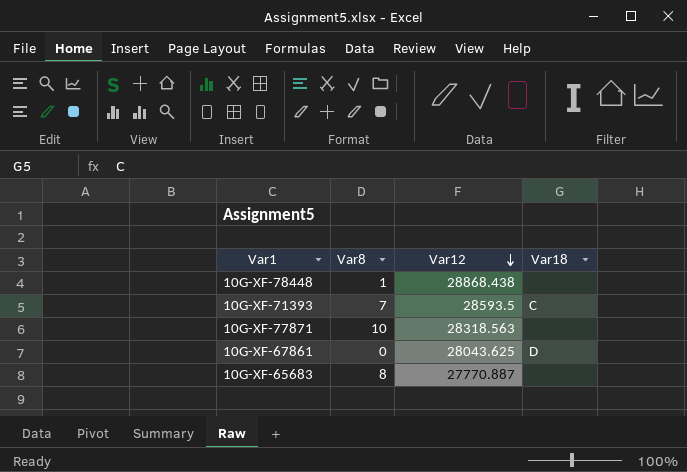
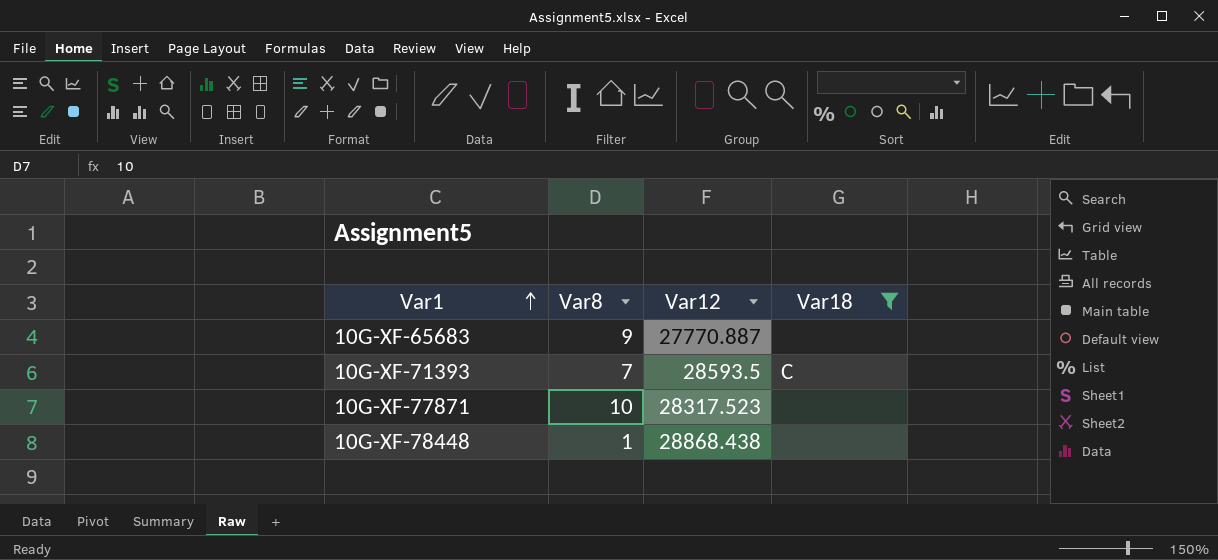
filter: none -> Var18 != D
row order: Var12 descending -> Var1 ascending
10G-XF-65683 | Var8: 8 -> 9
10G-XF-77871 | Var12: 28318.563 -> 28317.523

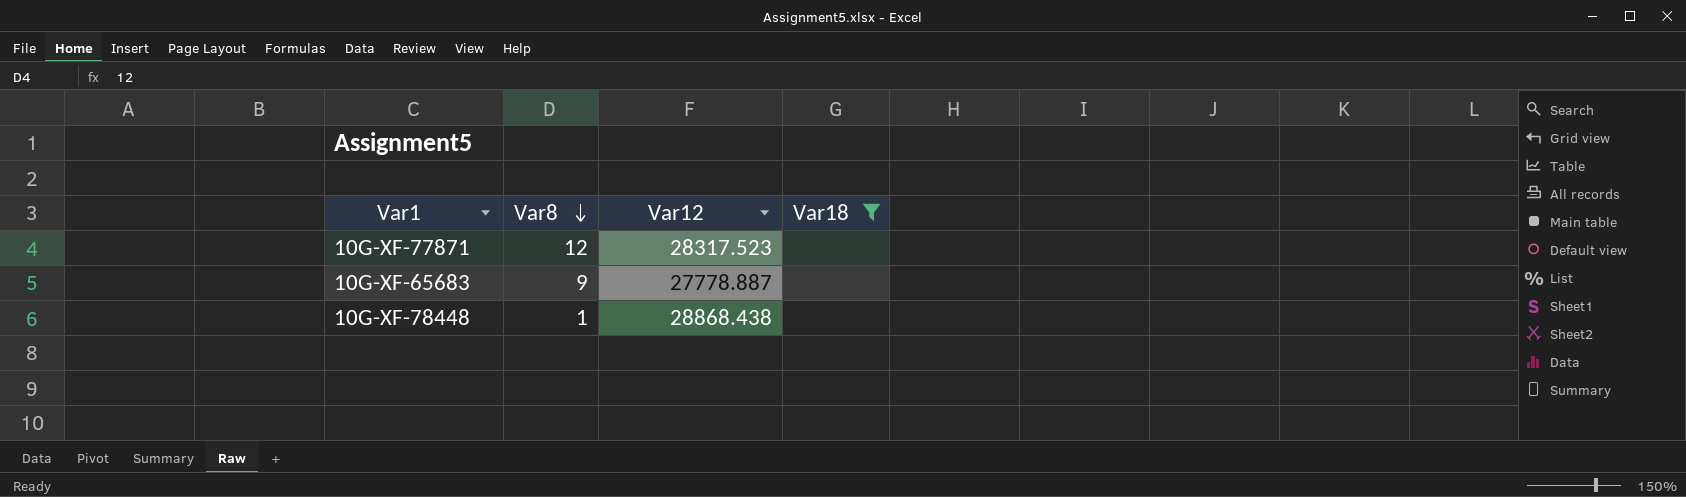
row order: Var1 ascending -> Var8 descending
row 10G-XF-71393: 7 | 28593.5 | C -> none
10G-XF-77871 | Var8: 10 -> 12
10G-XF-65683 | Var12: 27770.887 -> 27778.887

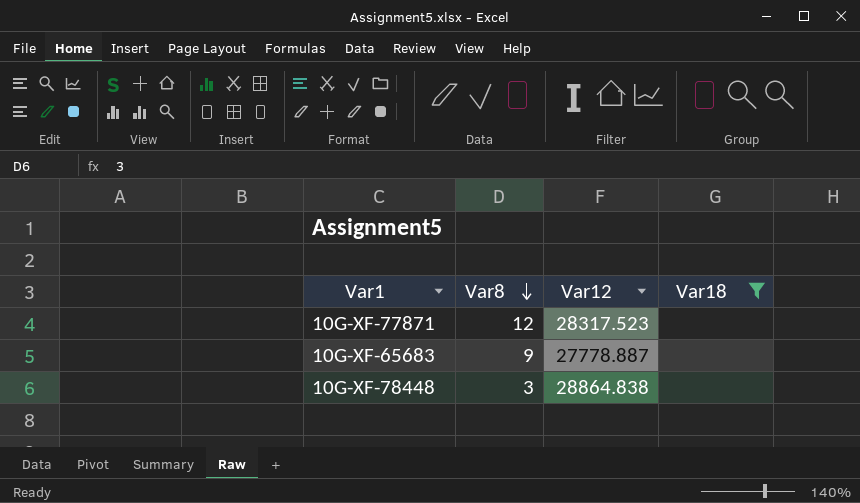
10G-XF-78448 | Var8: 1 -> 3
10G-XF-78448 | Var12: 28868.438 -> 28864.838

